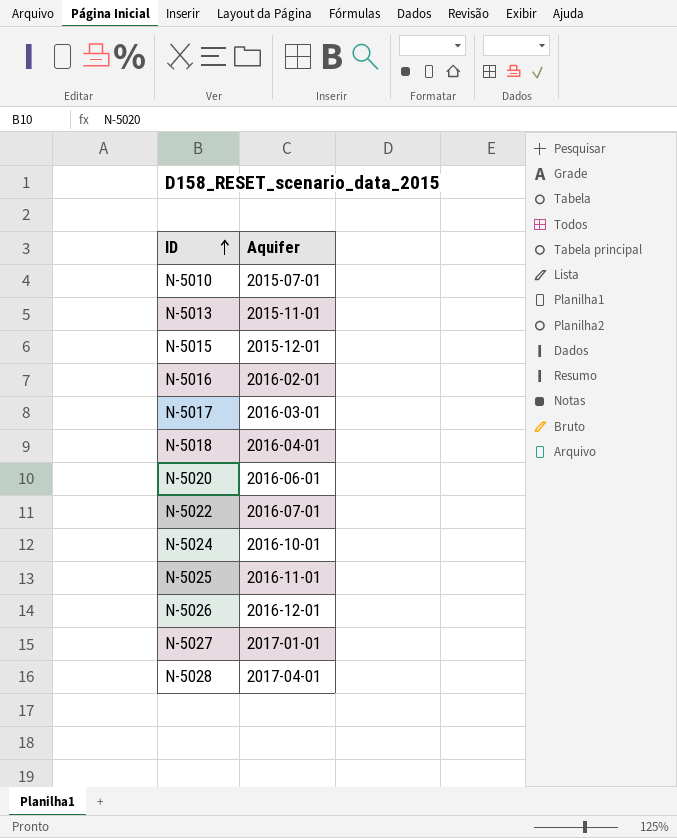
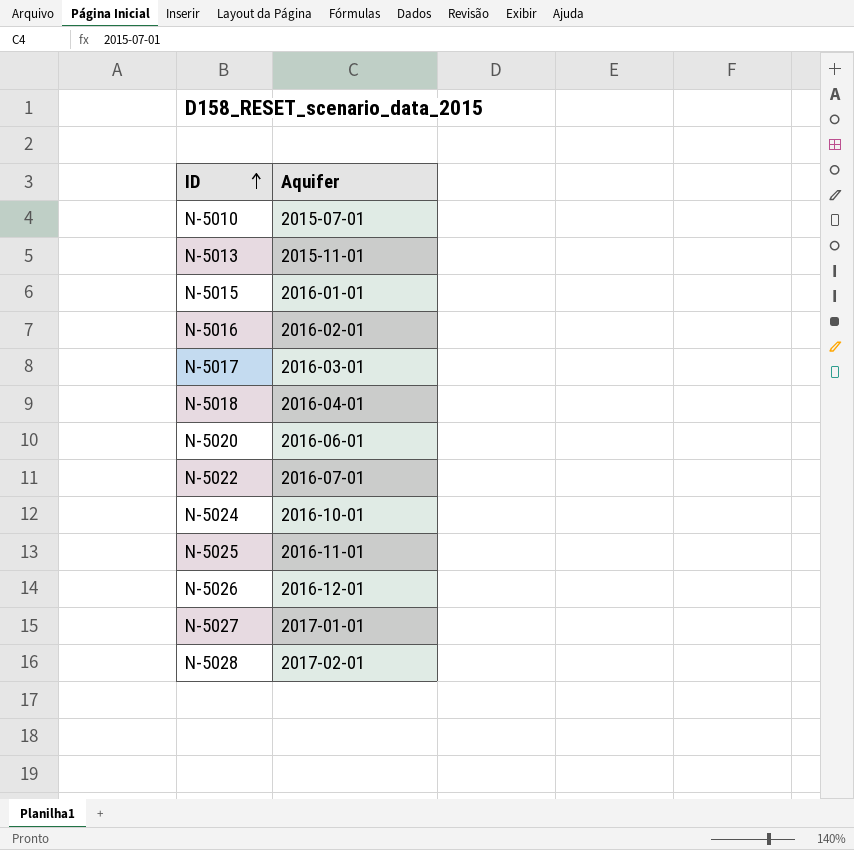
N-5015 | Aquifer: 2015-12-01 -> 2016-01-01
N-5028 | Aquifer: 2017-04-01 -> 2017-02-01

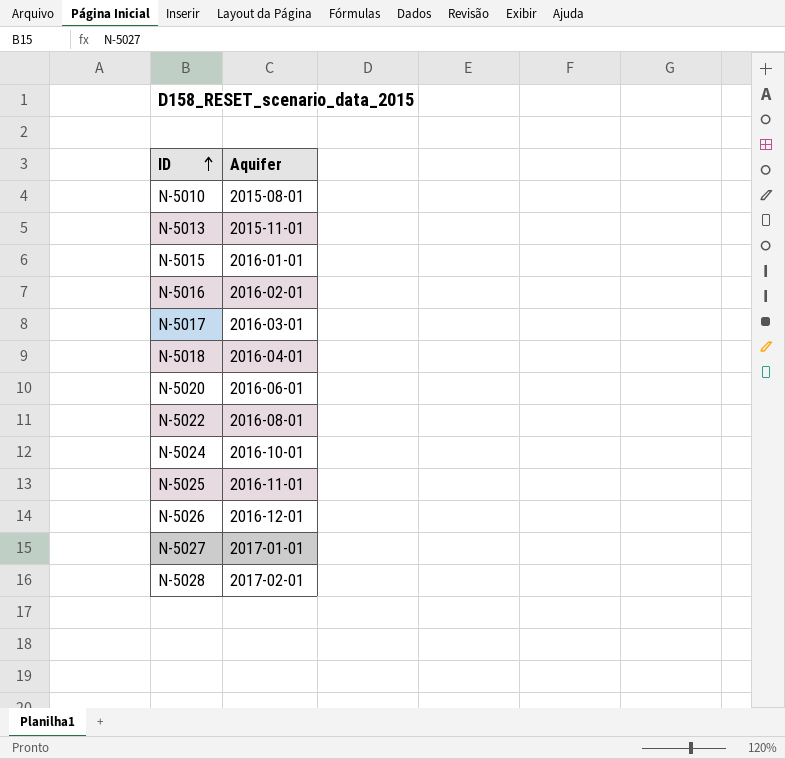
N-5010 | Aquifer: 2015-07-01 -> 2015-08-01
N-5022 | Aquifer: 2016-07-01 -> 2016-08-01

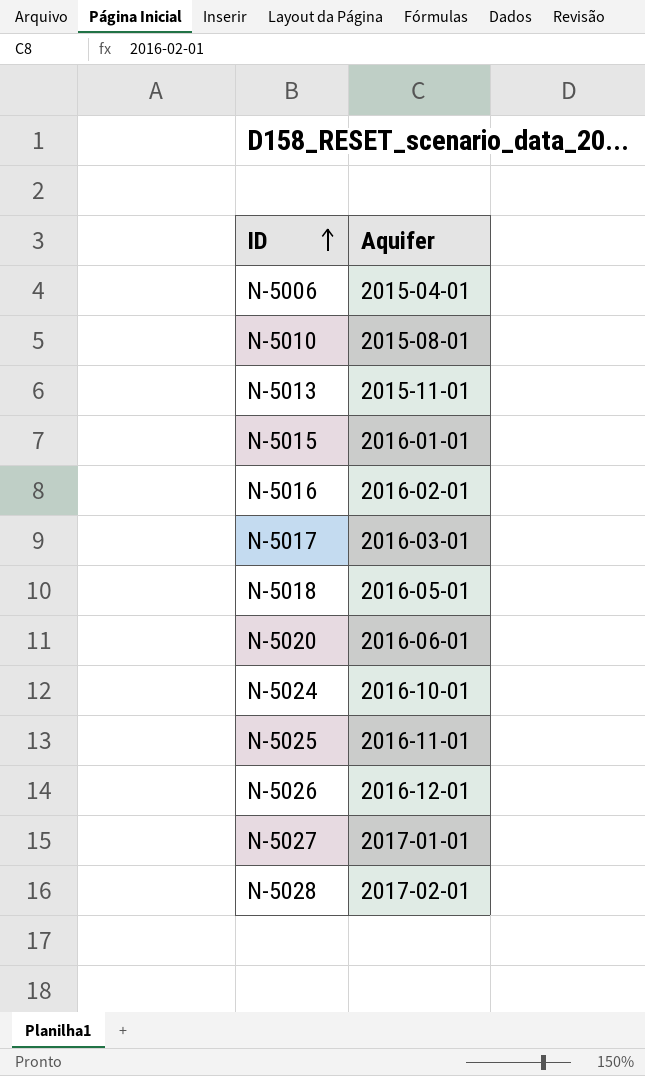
row N-5022: 2016-08-01 -> none
row N-5006: none -> 2015-04-01
N-5018 | Aquifer: 2016-04-01 -> 2016-05-01

